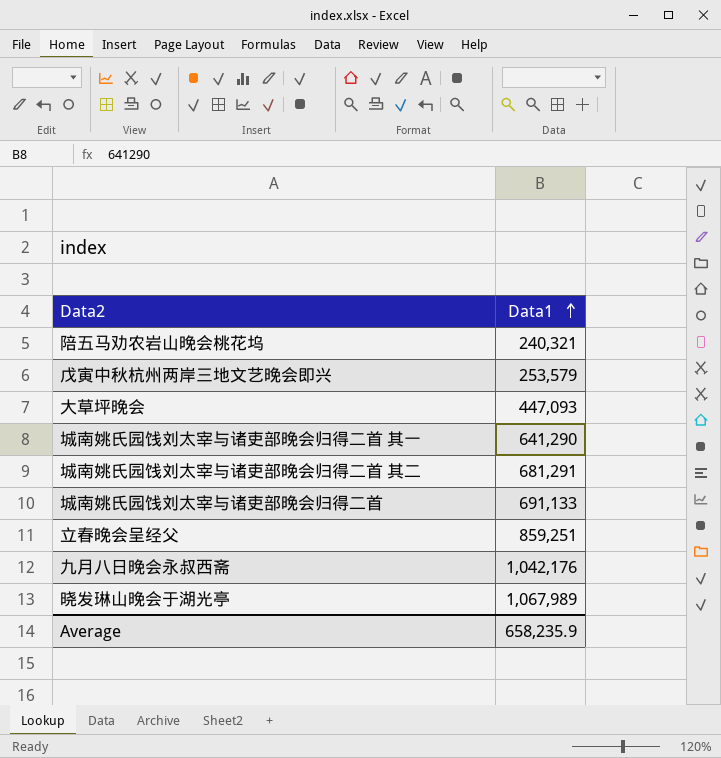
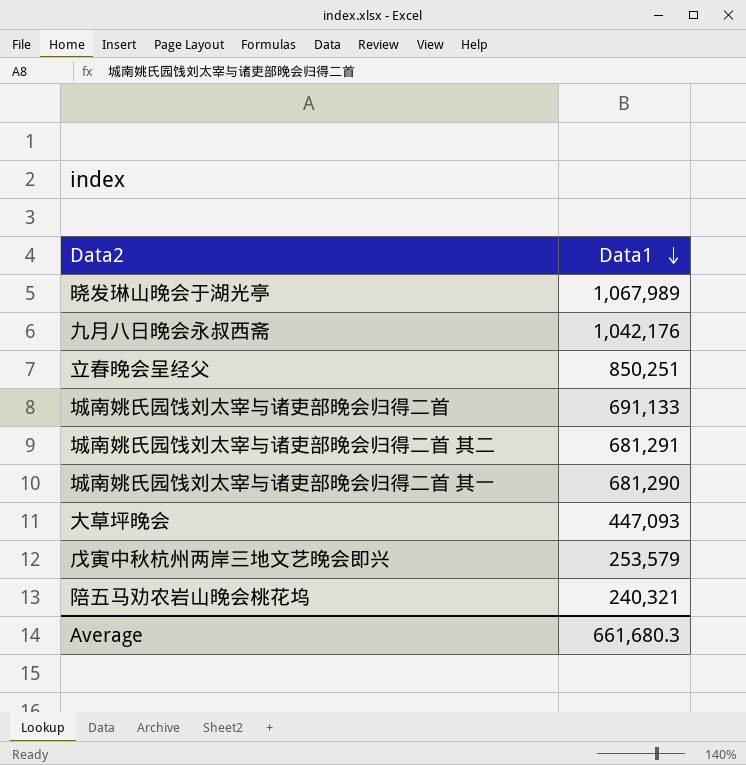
row order: Data1 ascending -> Data1 descending
立春晚会呈经父 | Data1: 859,251 -> 850,251
城南姚氏园饯刘太宰与诸吏部晚会归得二首 其一 | Data1: 641,290 -> 681,290
Average | Data1: 658,235.9 -> 661,680.3

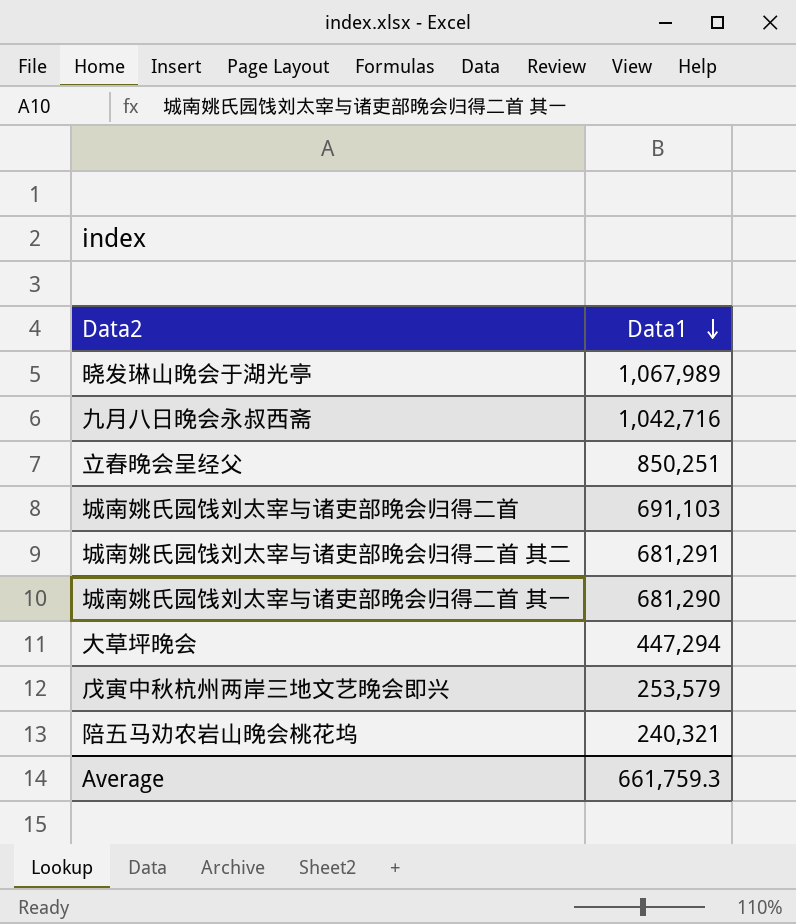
九月八日晚会永叔西斋 | Data1: 1,042,176 -> 1,042,716
城南姚氏园饯刘太宰与诸吏部晚会归得二首 | Data1: 691,133 -> 691,103
大草坪晚会 | Data1: 447,093 -> 447,294
Average | Data1: 661,680.3 -> 661,759.3

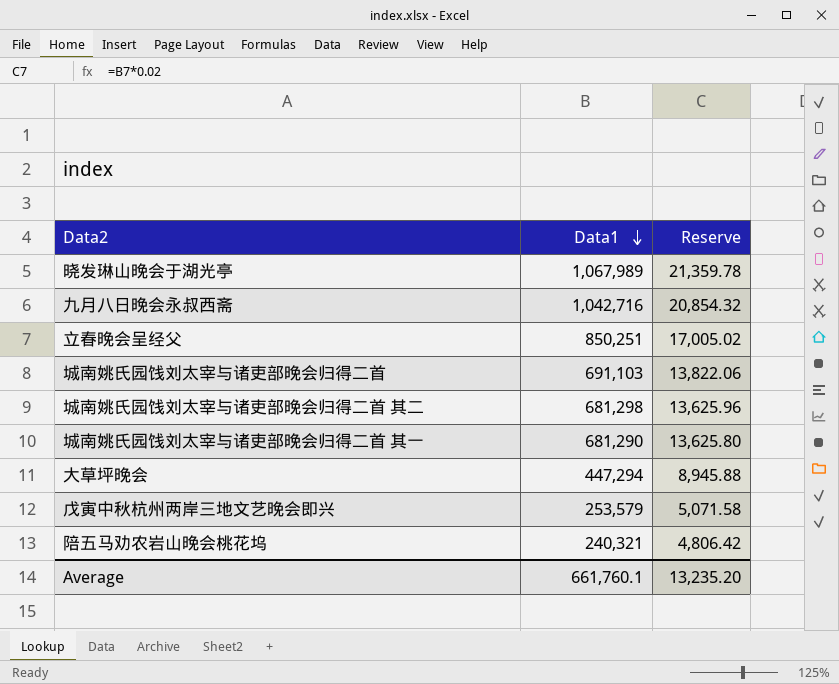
column Reserve | formula: none -> [Data1] * 0.02
城南姚氏园饯刘太宰与诸吏部晚会归得二首 其二 | Data1: 681,291 -> 681,298
Average | Data1: 661,759.3 -> 661,760.1

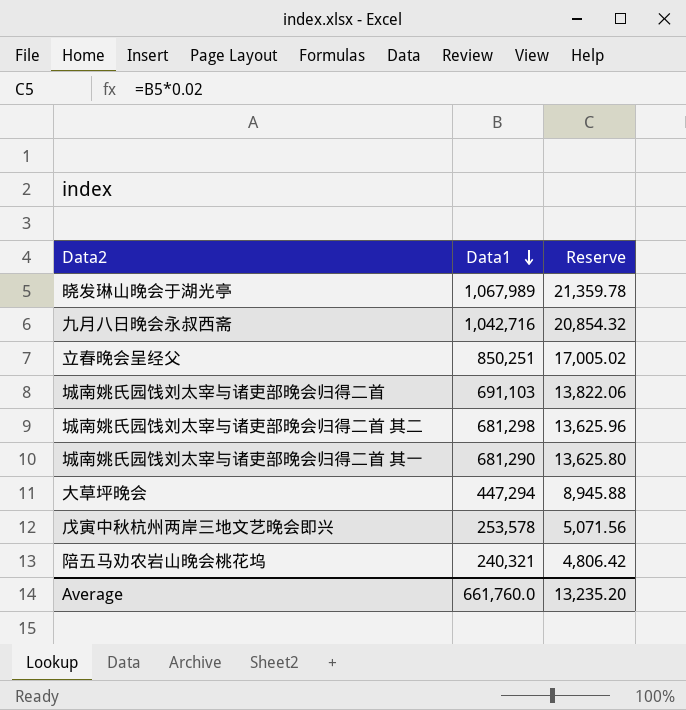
戊寅中秋杭州两岸三地文艺晚会即兴 | Data1: 253,579 -> 253,578
戊寅中秋杭州两岸三地文艺晚会即兴 | Reserve: 5,071.58 -> 5,071.56
Average | Data1: 661,760.1 -> 661,760.0

